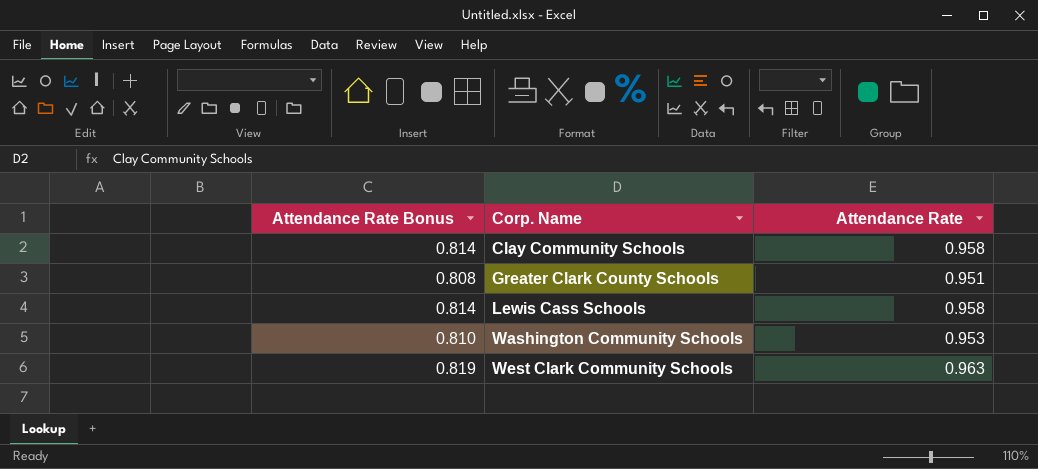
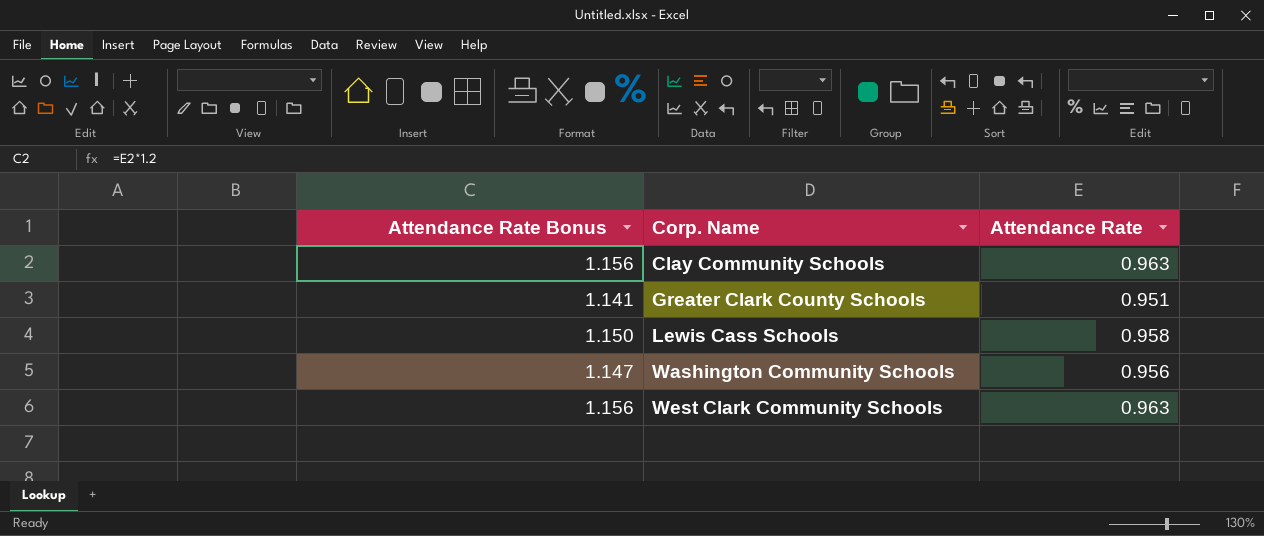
column Attendance Rate Bonus | formula: [Attendance Rate] * 0.85 -> [Attendance Rate] * 1.2
Clay Community Schools | Attendance Rate: 0.958 -> 0.963
Washington Community Schools | Attendance Rate: 0.953 -> 0.956

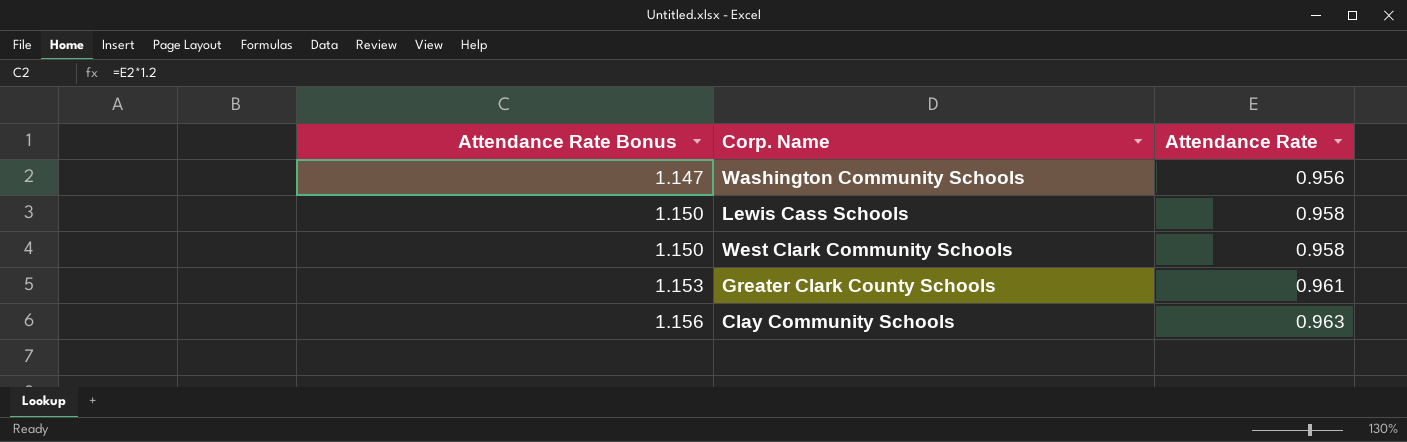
row order: Corp. Name ascending -> Attendance Rate Bonus ascending
West Clark Community Schools | Attendance Rate Bonus: 1.156 -> 1.150
West Clark Community Schools | Attendance Rate: 0.963 -> 0.958
Greater Clark County Schools | Attendance Rate Bonus: 1.141 -> 1.153
Greater Clark County Schools | Attendance Rate: 0.951 -> 0.961

